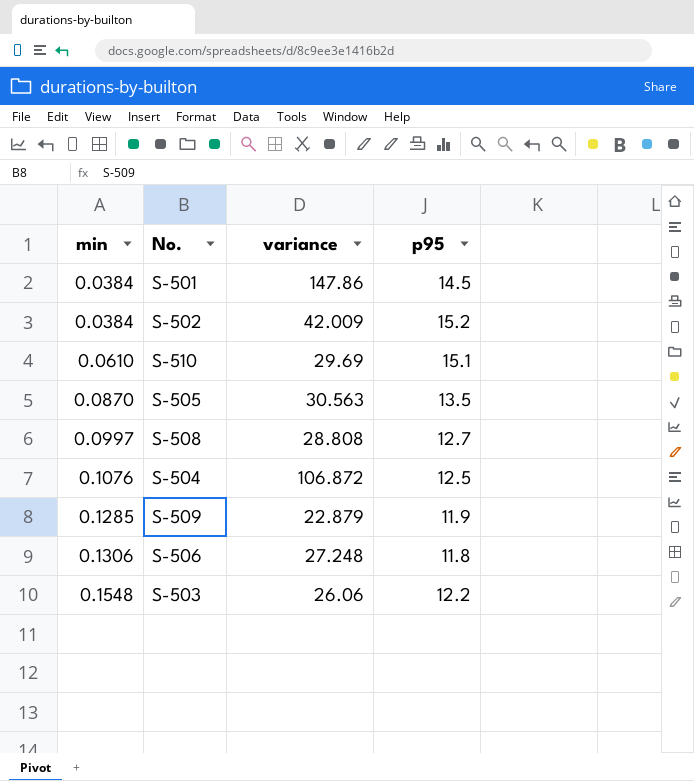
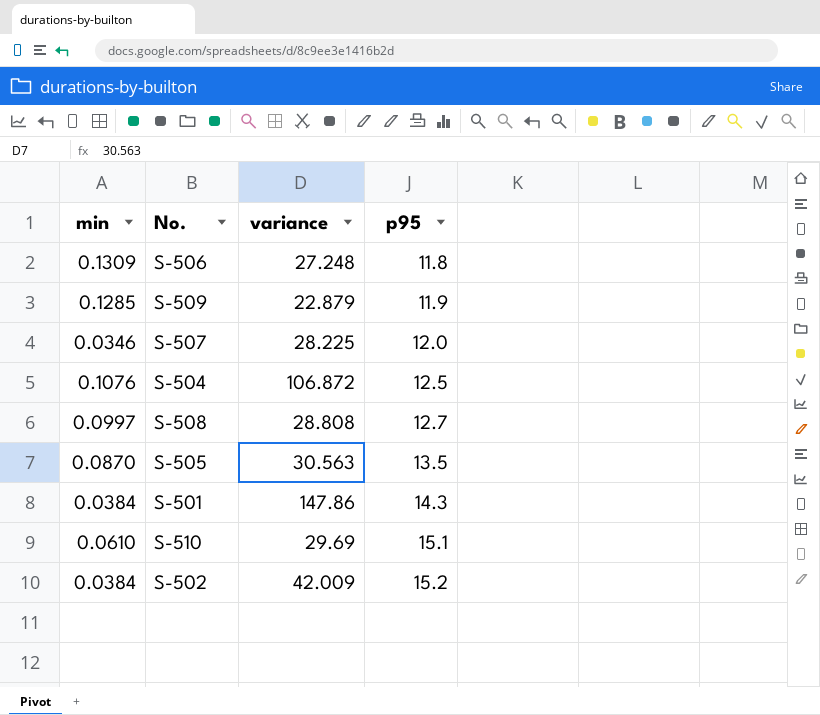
row order: min ascending -> p95 ascending
row S-503: 0.1548 | 26.06 | 12.2 -> none
S-506 | min: 0.1306 -> 0.1309
row S-507: none -> 0.0346 | 28.225 | 12.0
S-501 | p95: 14.5 -> 14.3

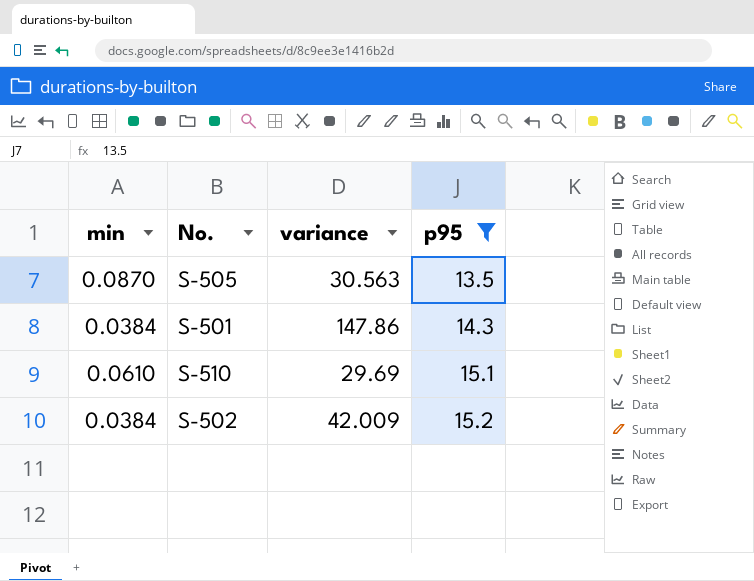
filter: none -> p95 >= 13.5

